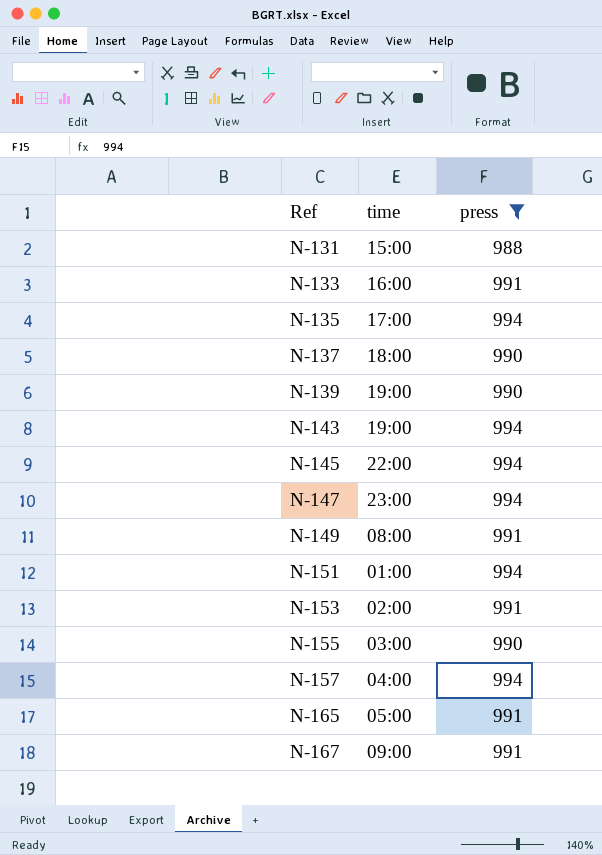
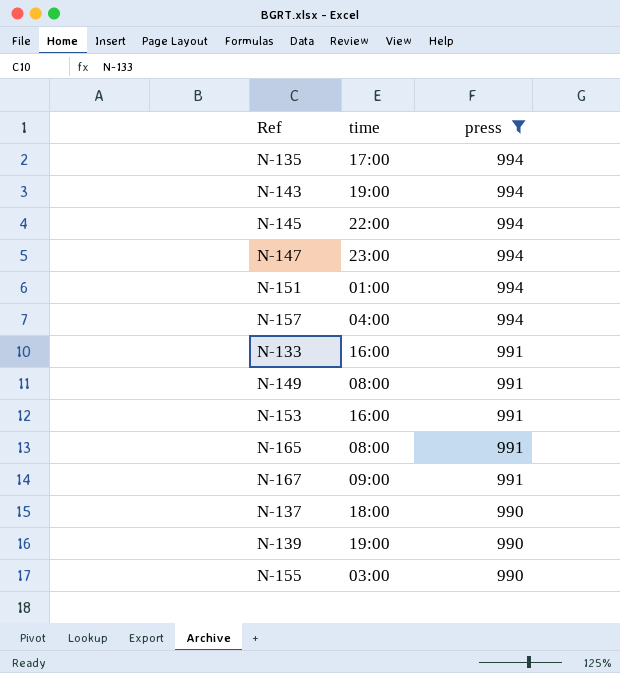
row order: Ref ascending -> press descending
row N-131: 15:00 | 988 -> none
N-153 | time: 02:00 -> 16:00
N-165 | time: 05:00 -> 08:00

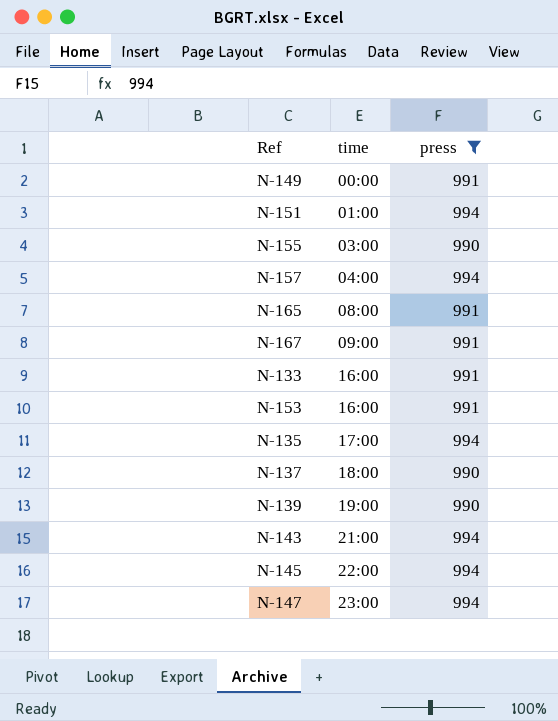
row order: press descending -> time ascending
N-149 | time: 08:00 -> 00:00
N-143 | time: 19:00 -> 21:00

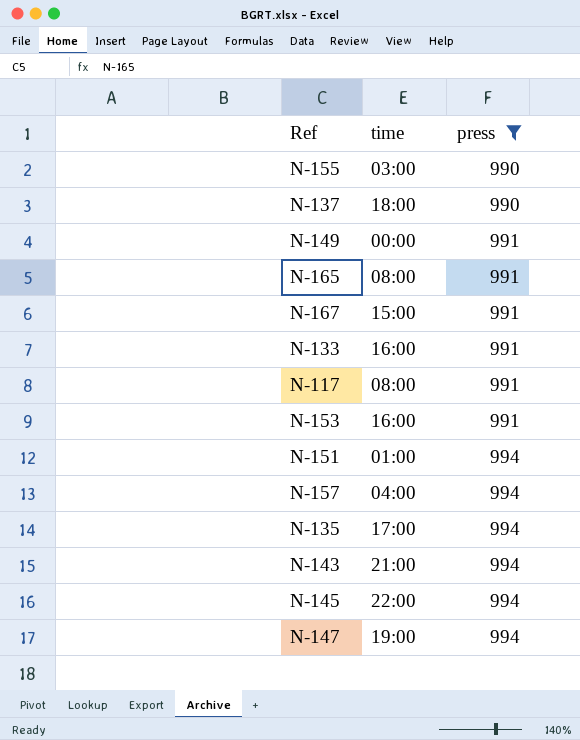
row order: time ascending -> press ascending
row N-139: 19:00 | 990 -> none
N-167 | time: 09:00 -> 15:00
row N-117: none -> 08:00 | 991
N-147 | time: 23:00 -> 19:00

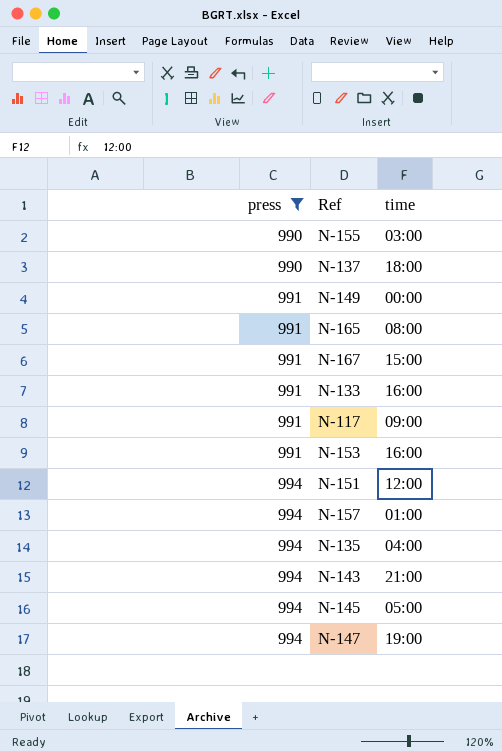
column press | position: 3 -> 1
N-117 | time: 08:00 -> 09:00
N-151 | time: 01:00 -> 12:00
N-157 | time: 04:00 -> 01:00
N-135 | time: 17:00 -> 04:00
N-145 | time: 22:00 -> 05:00

